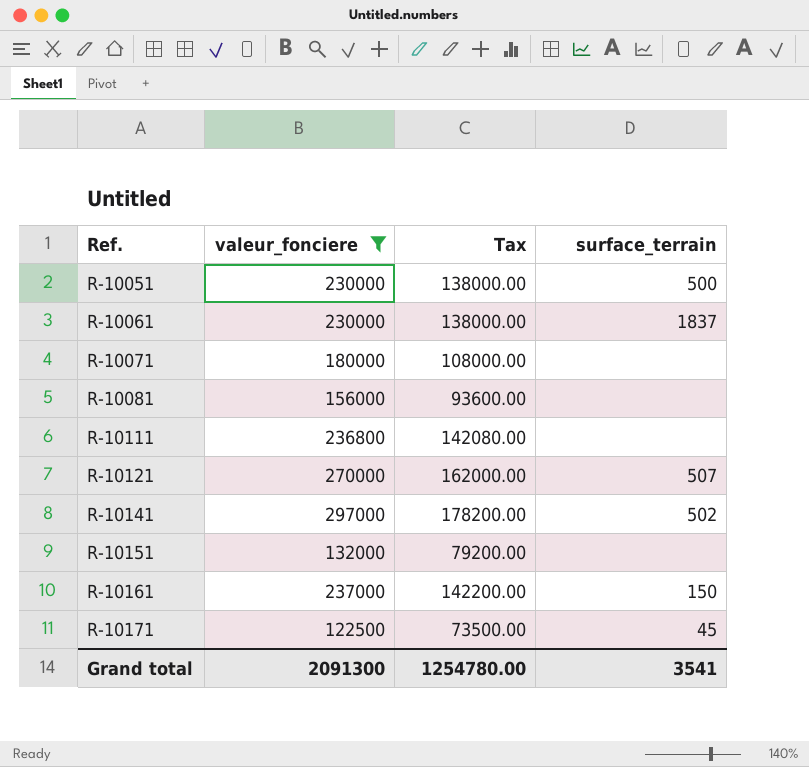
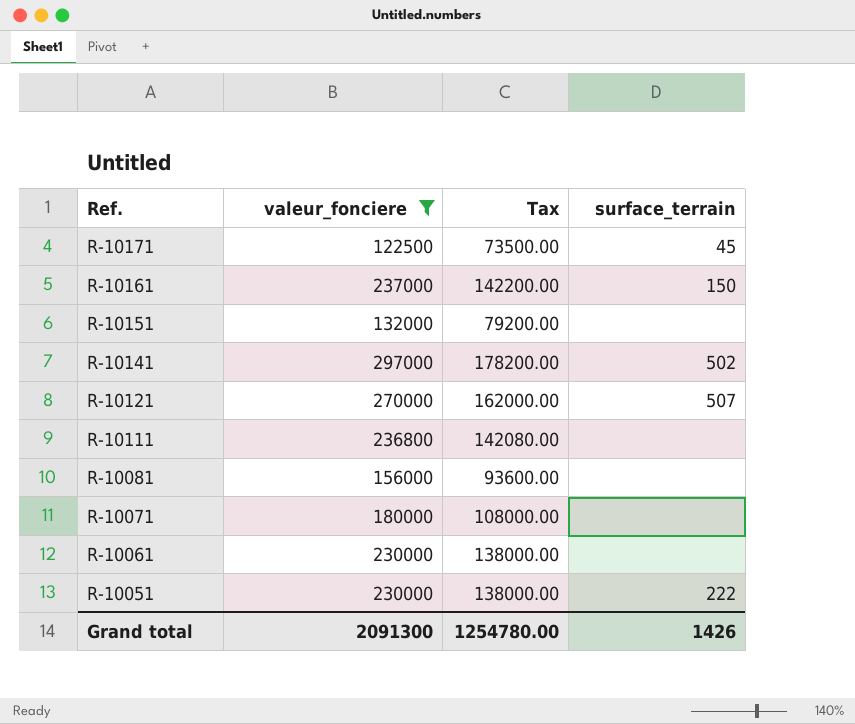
row order: Ref. ascending -> Ref. descending
R-10061 | surface_terrain: 1837 -> none
R-10051 | surface_terrain: 500 -> 222
Grand total | surface_terrain: 3541 -> 1426

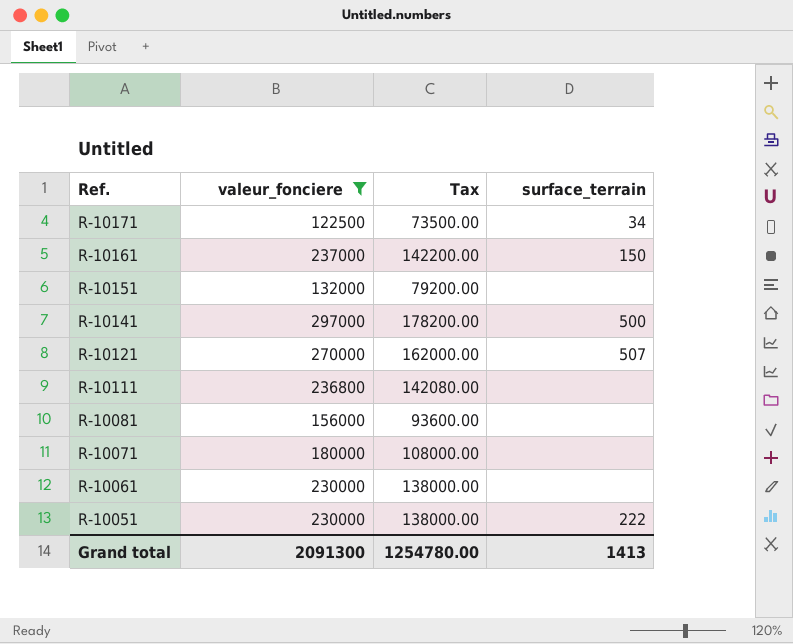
R-10171 | surface_terrain: 45 -> 34
R-10141 | surface_terrain: 502 -> 500
Grand total | surface_terrain: 1426 -> 1413

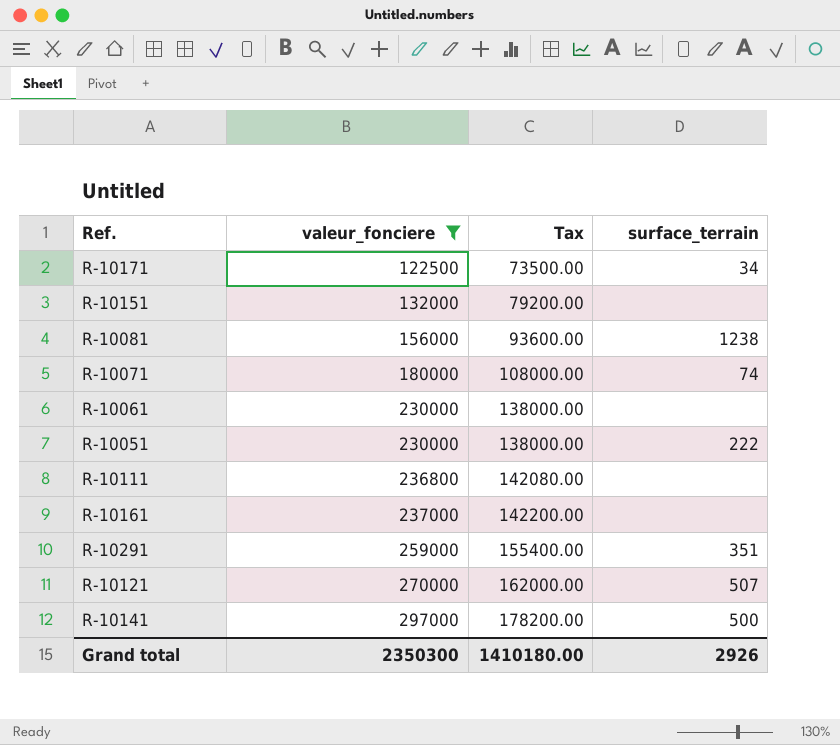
row order: Ref. descending -> valeur_fonciere ascending
R-10081 | surface_terrain: none -> 1238
R-10071 | surface_terrain: none -> 74
R-10161 | surface_terrain: 150 -> none
row R-10291: none -> 259000 | 155400.00 | 351
Grand total | valeur_fonciere: 2091300 -> 2350300
Grand total | Tax: 1254780.00 -> 1410180.00
Grand total | surface_terrain: 1413 -> 2926

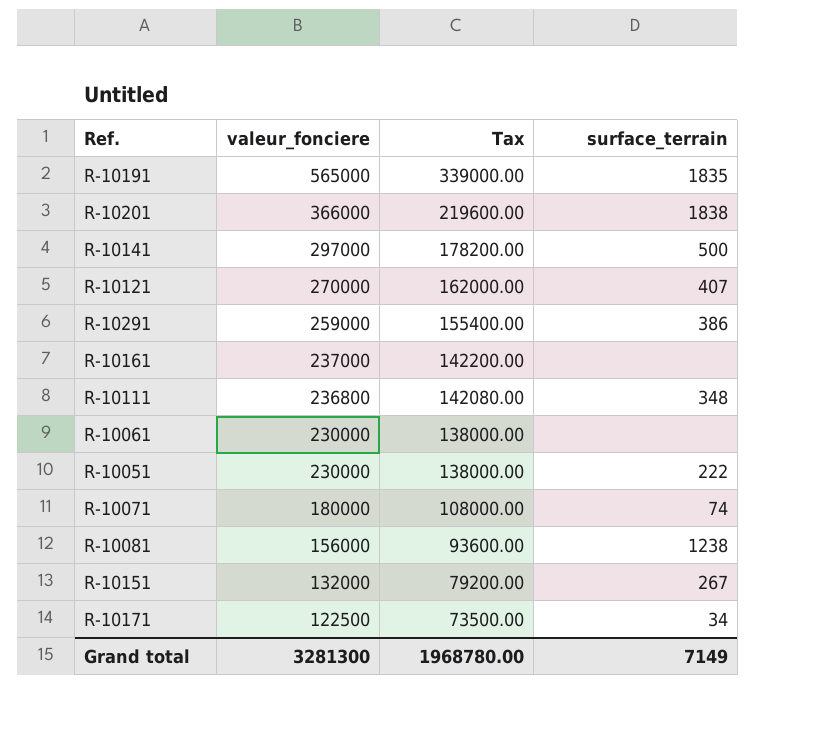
filter: valeur_fonciere <= 297000 -> none
row order: valeur_fonciere ascending -> valeur_fonciere descending
R-10121 | surface_terrain: 507 -> 407
R-10291 | surface_terrain: 351 -> 386
R-10111 | surface_terrain: none -> 348
R-10151 | surface_terrain: none -> 267
Grand total | valeur_fonciere: 2350300 -> 3281300
Grand total | Tax: 1410180.00 -> 1968780.00
Grand total | surface_terrain: 2926 -> 7149

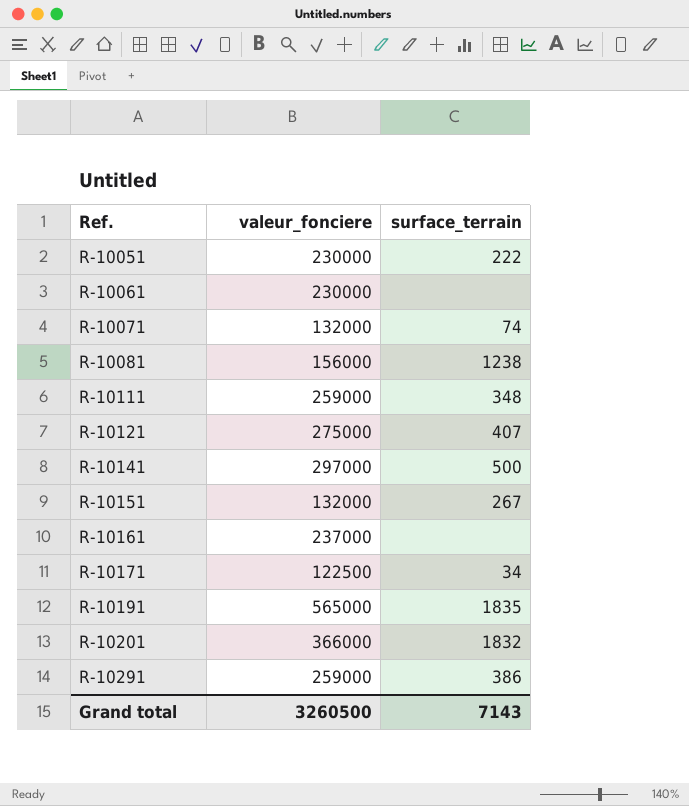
row order: valeur_fonciere descending -> Ref. ascending
column Tax | formula: [valeur_fonciere] * 0.6 -> none
R-10071 | valeur_fonciere: 180000 -> 132000
R-10111 | valeur_fonciere: 236800 -> 259000
R-10121 | valeur_fonciere: 270000 -> 275000
R-10201 | surface_terrain: 1838 -> 1832
Grand total | valeur_fonciere: 3281300 -> 3260500
Grand total | surface_terrain: 7149 -> 7143

